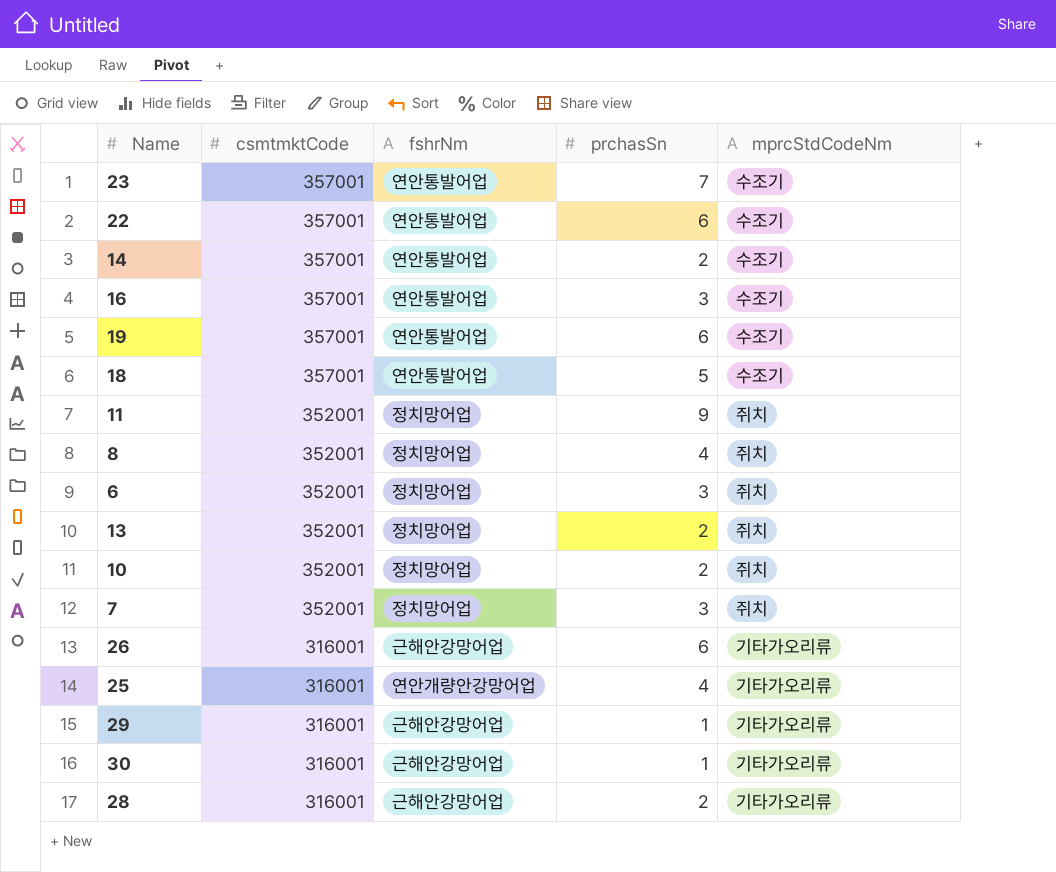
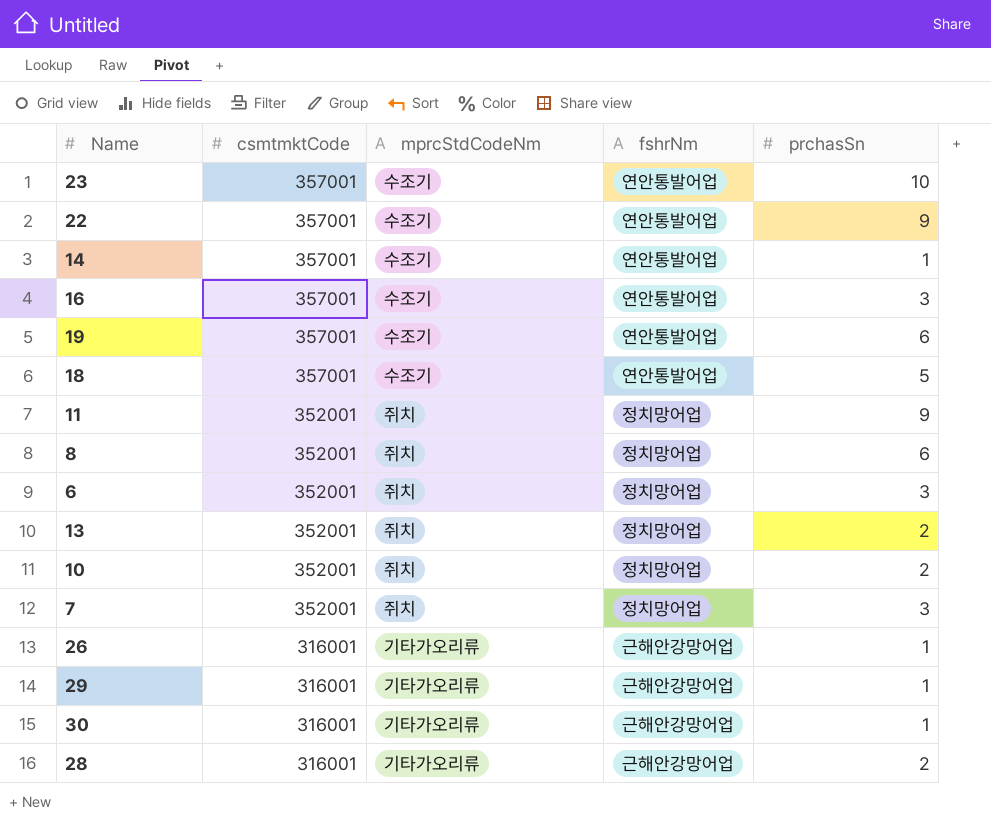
column mprcStdCodeNm | position: 5 -> 3
row 25: 316001 | 연안개량안강망어업 | 4 | 기타가오리류 -> none
23 | prchasSn: 7 -> 10
22 | prchasSn: 6 -> 9
14 | prchasSn: 2 -> 1
8 | prchasSn: 4 -> 6
26 | prchasSn: 6 -> 1

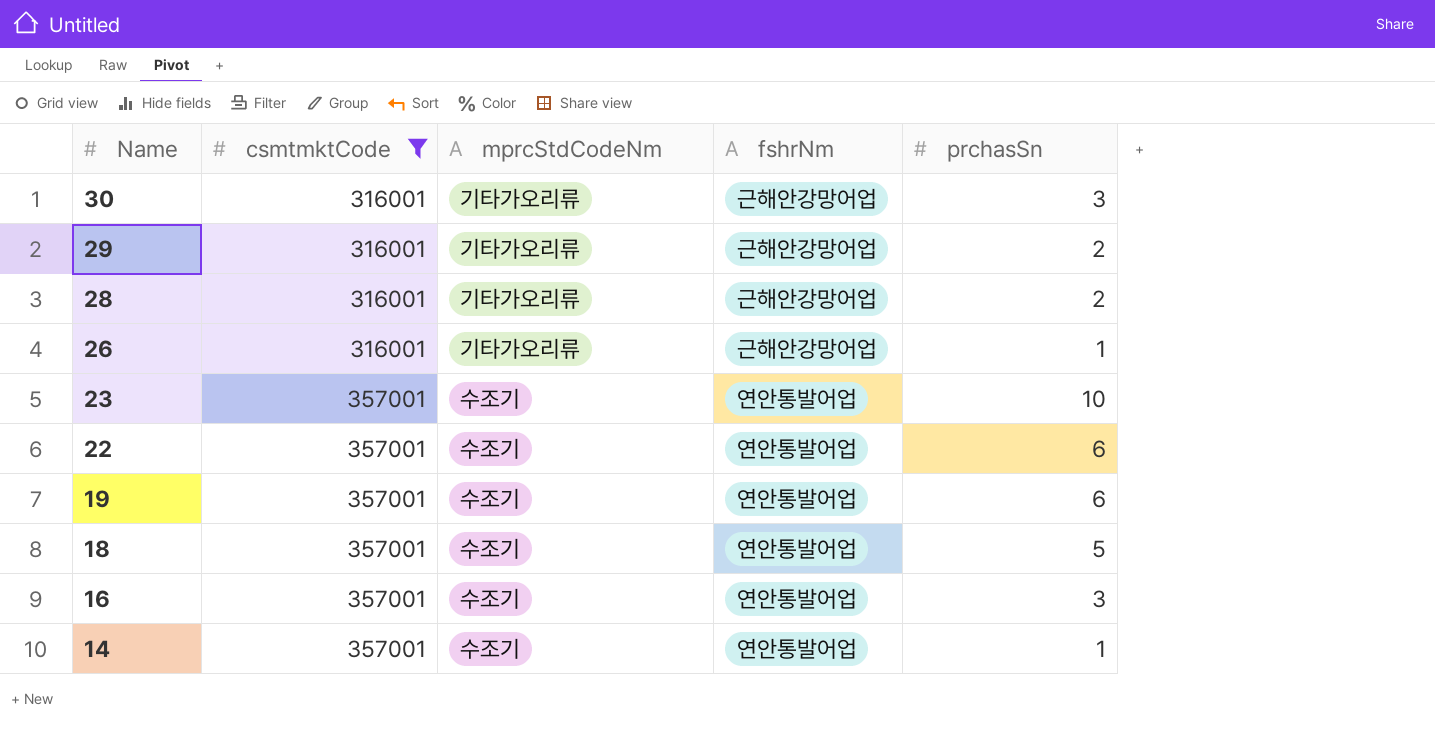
filter: none -> csmtmktCode != 352001
row order: csmtmktCode descending -> Name descending
30 | prchasSn: 1 -> 3
29 | prchasSn: 1 -> 2
22 | prchasSn: 9 -> 6

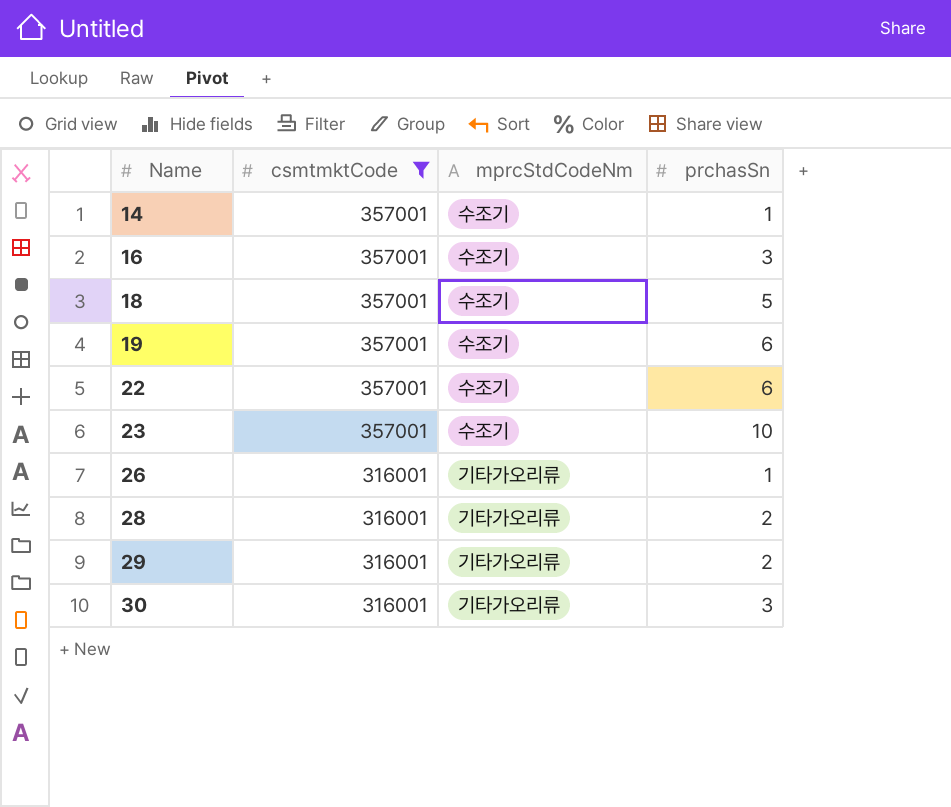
row order: Name descending -> Name ascending
column fshrNm | position: 4 -> none

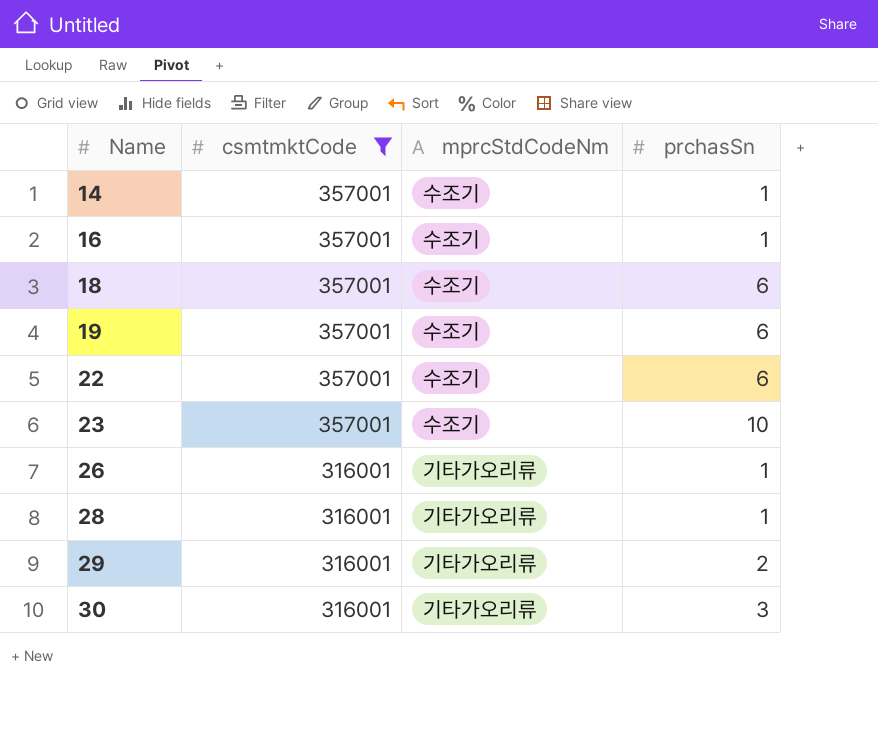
16 | prchasSn: 3 -> 1
18 | prchasSn: 5 -> 6
28 | prchasSn: 2 -> 1

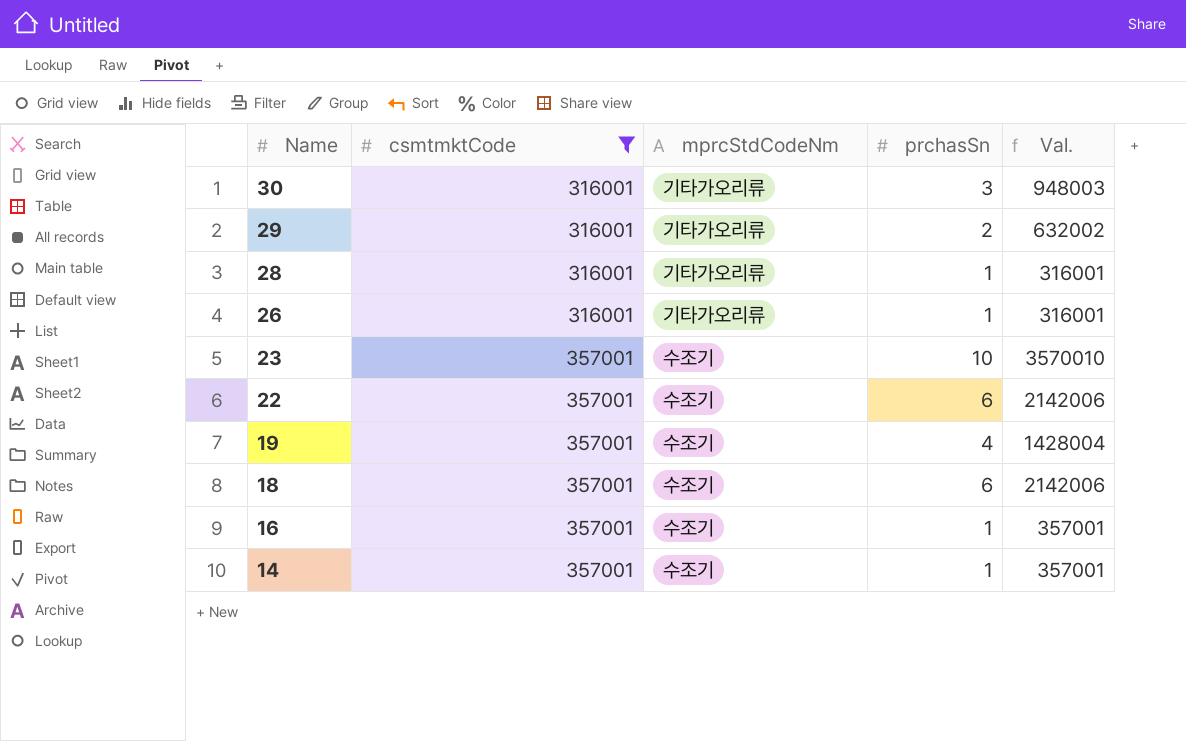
row order: Name ascending -> Name descending
column Val. | formula: none -> [csmtmktCode] * [prchasSn]
19 | prchasSn: 6 -> 4

